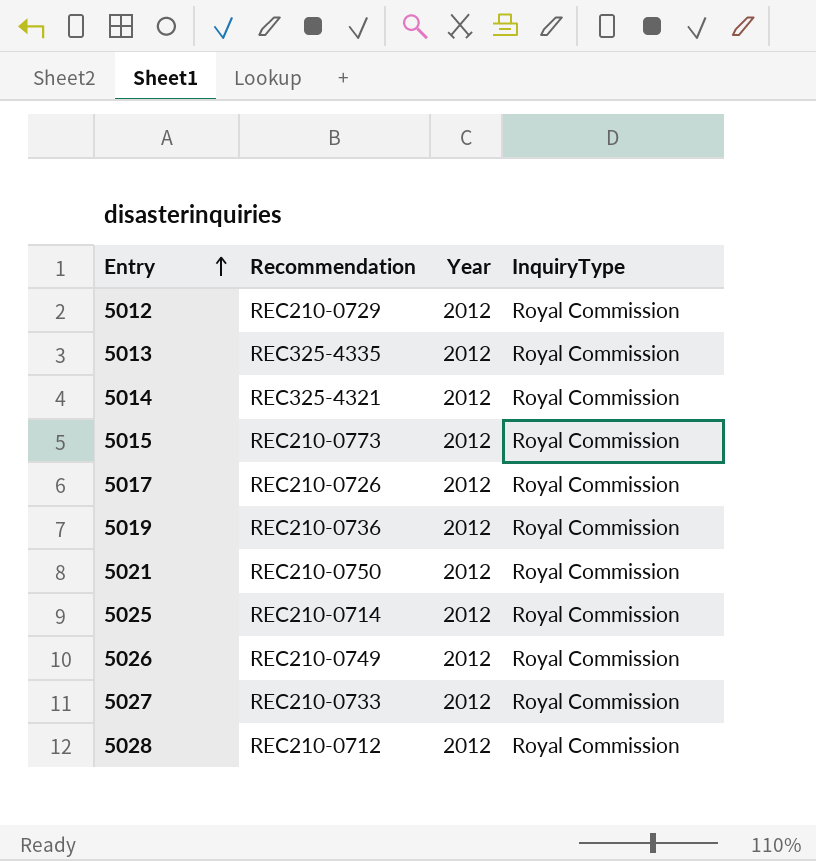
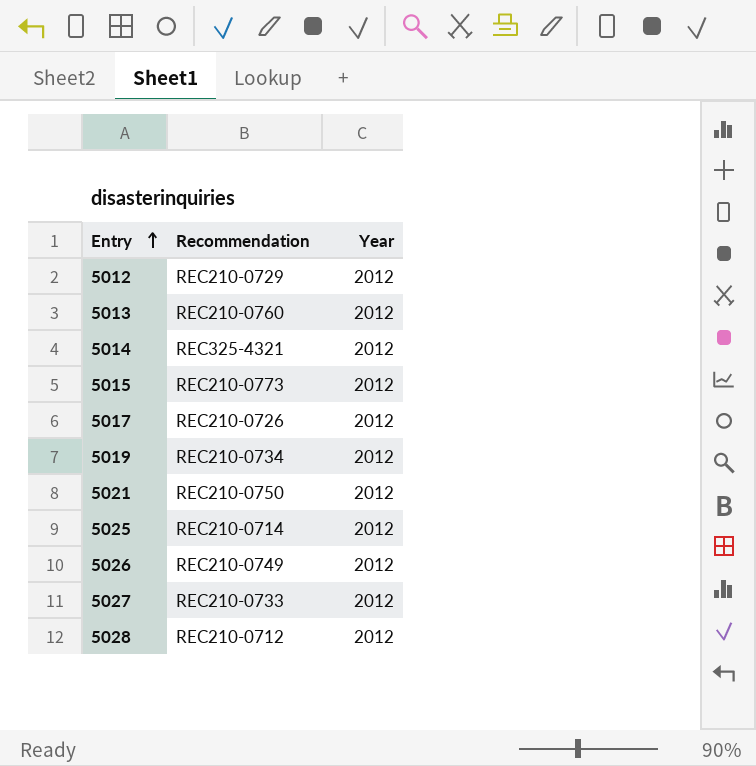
column InquiryType | position: 4 -> none
5013 | Recommendation: REC325-4335 -> REC210-0760
5019 | Recommendation: REC210-0736 -> REC210-0734

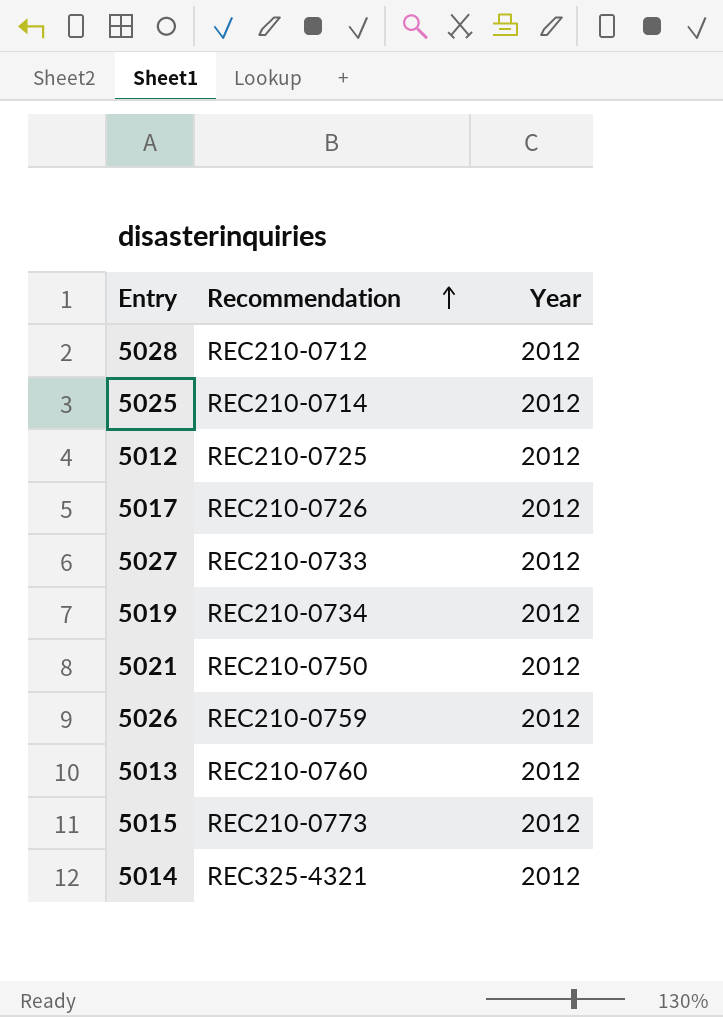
row order: Entry ascending -> Recommendation ascending
5012 | Recommendation: REC210-0729 -> REC210-0725
5026 | Recommendation: REC210-0749 -> REC210-0759

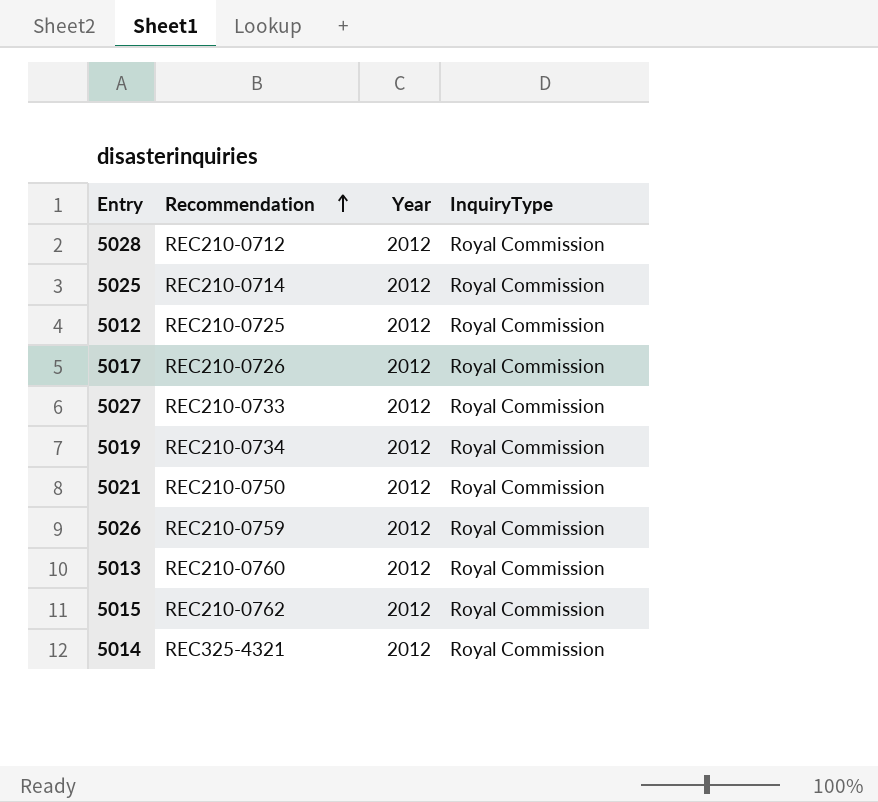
column InquiryType | position: none -> 4
5015 | Recommendation: REC210-0773 -> REC210-0762

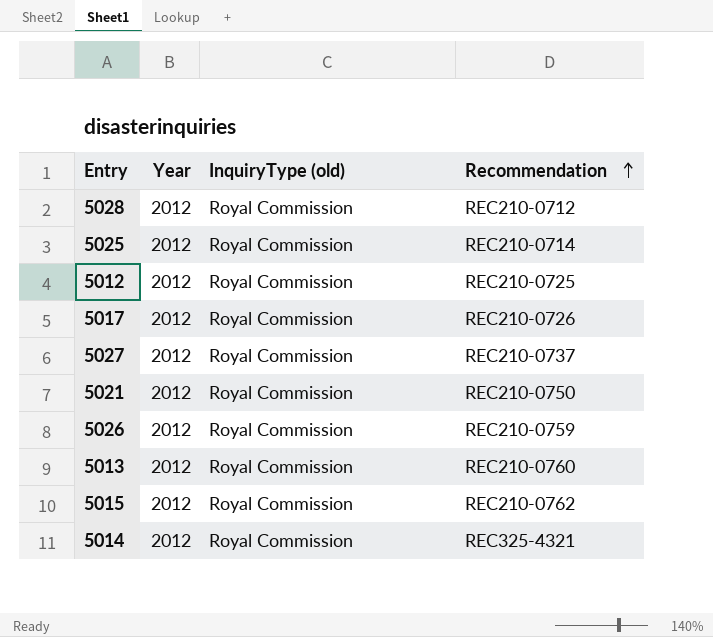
column name: InquiryType -> InquiryType (old)
column Recommendation | position: 2 -> 4
row 5019: REC210-0734 | 2012 | Royal Commission -> none
5027 | Recommendation: REC210-0733 -> REC210-0737

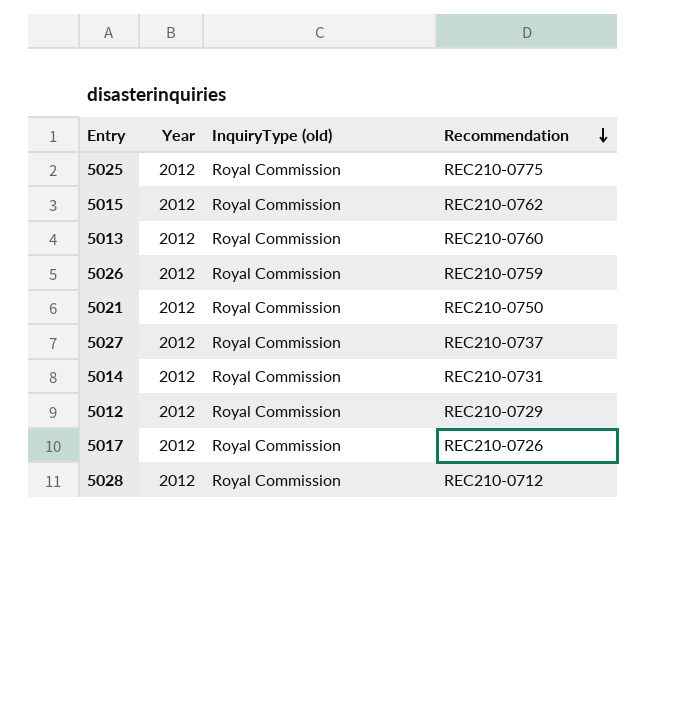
row order: Recommendation ascending -> Recommendation descending
5025 | Recommendation: REC210-0714 -> REC210-0775
5014 | Recommendation: REC325-4321 -> REC210-0731
5012 | Recommendation: REC210-0725 -> REC210-0729

